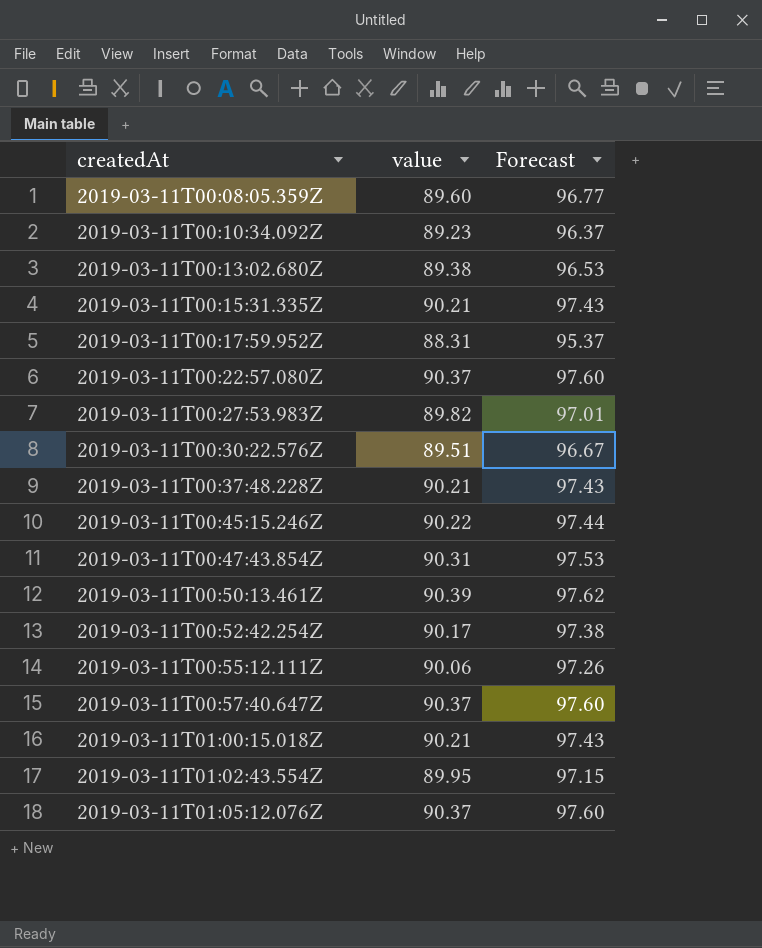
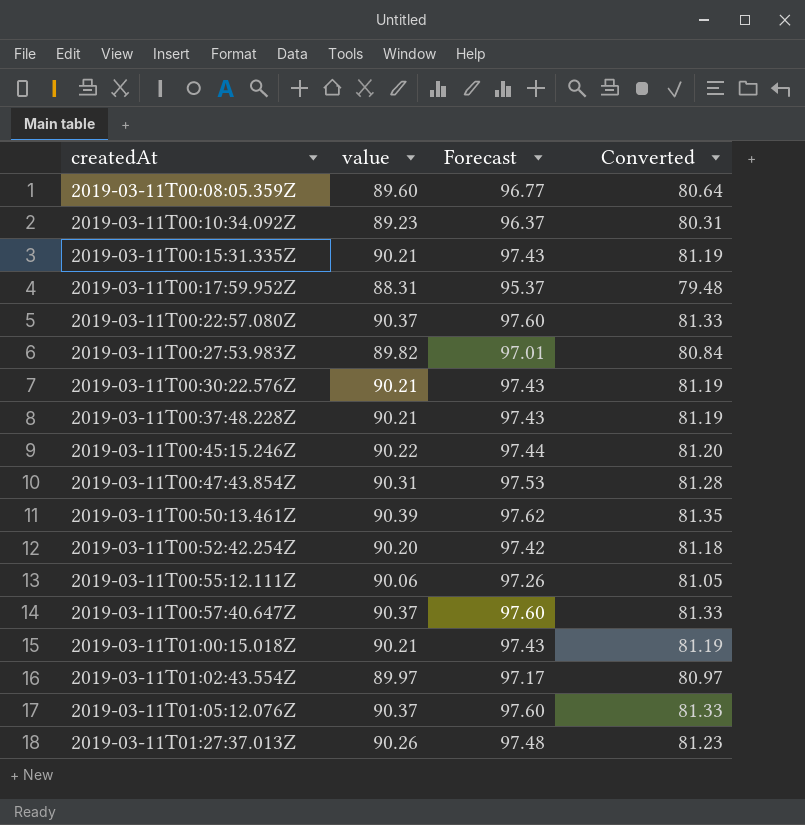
column Converted | formula: none -> [value] * 0.9
row 2019-03-11T00:13:02.680Z: 89.38 | 96.53 -> none
2019-03-11T00:30:22.576Z | value: 89.51 -> 90.21
2019-03-11T00:30:22.576Z | Forecast: 96.67 -> 97.43
2019-03-11T00:52:42.254Z | value: 90.17 -> 90.20
2019-03-11T00:52:42.254Z | Forecast: 97.38 -> 97.42
2019-03-11T01:02:43.554Z | value: 89.95 -> 89.97
2019-03-11T01:02:43.554Z | Forecast: 97.15 -> 97.17
row 2019-03-11T01:27:37.013Z: none -> 90.26 | 97.48 | 81.23

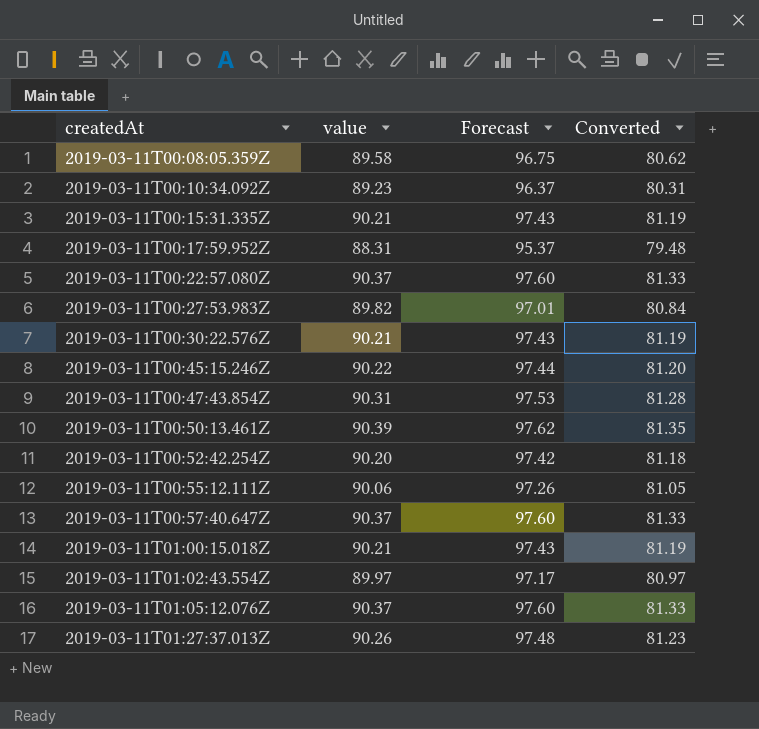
row 2019-03-11T00:37:48.228Z: 90.21 | 97.43 | 81.19 -> none
2019-03-11T00:08:05.359Z | value: 89.60 -> 89.58
2019-03-11T00:08:05.359Z | Forecast: 96.77 -> 96.75
2019-03-11T00:08:05.359Z | Converted: 80.64 -> 80.62

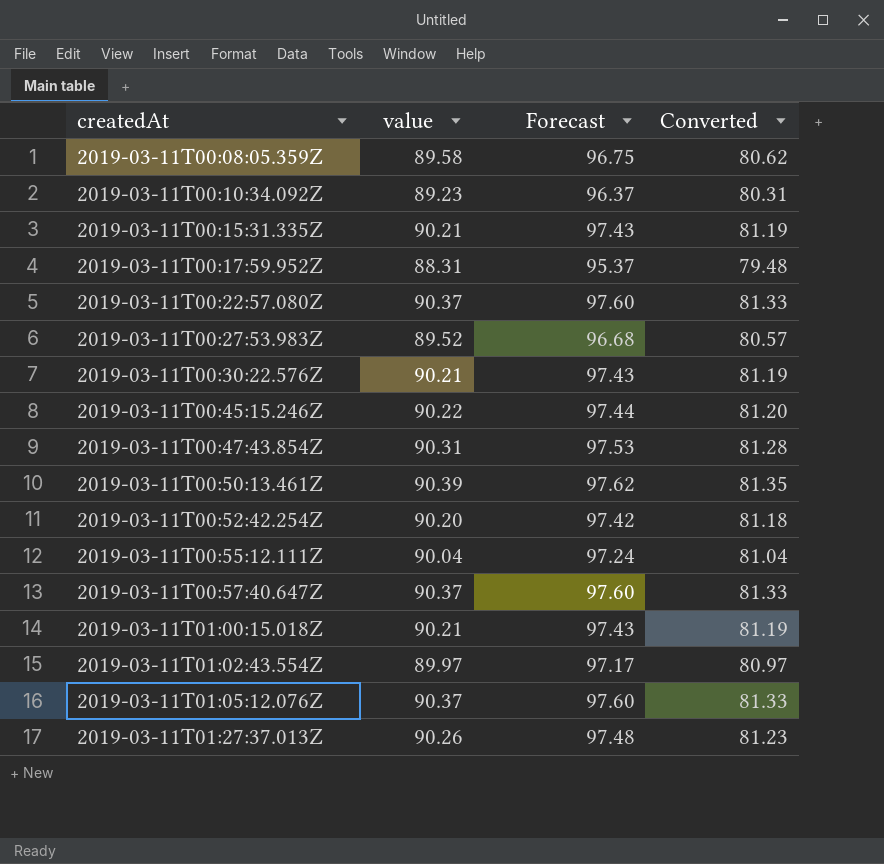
2019-03-11T00:27:53.983Z | value: 89.82 -> 89.52
2019-03-11T00:27:53.983Z | Forecast: 97.01 -> 96.68
2019-03-11T00:27:53.983Z | Converted: 80.84 -> 80.57
2019-03-11T00:55:12.111Z | value: 90.06 -> 90.04
2019-03-11T00:55:12.111Z | Forecast: 97.26 -> 97.24
2019-03-11T00:55:12.111Z | Converted: 81.05 -> 81.04

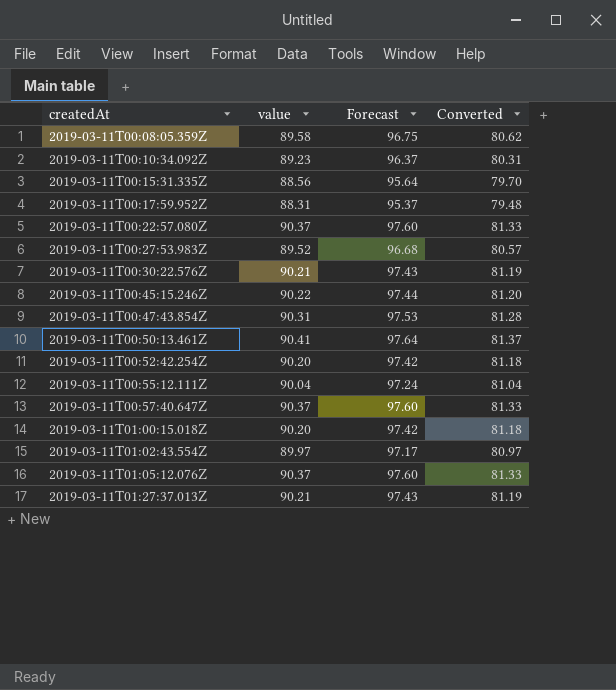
2019-03-11T00:15:31.335Z | value: 90.21 -> 88.56
2019-03-11T00:15:31.335Z | Forecast: 97.43 -> 95.64
2019-03-11T00:15:31.335Z | Converted: 81.19 -> 79.70
2019-03-11T00:50:13.461Z | value: 90.39 -> 90.41
2019-03-11T00:50:13.461Z | Forecast: 97.62 -> 97.64
2019-03-11T00:50:13.461Z | Converted: 81.35 -> 81.37
2019-03-11T01:00:15.018Z | value: 90.21 -> 90.20
2019-03-11T01:00:15.018Z | Forecast: 97.43 -> 97.42
2019-03-11T01:00:15.018Z | Converted: 81.19 -> 81.18
2019-03-11T01:27:37.013Z | value: 90.26 -> 90.21
2019-03-11T01:27:37.013Z | Forecast: 97.48 -> 97.43
2019-03-11T01:27:37.013Z | Converted: 81.23 -> 81.19

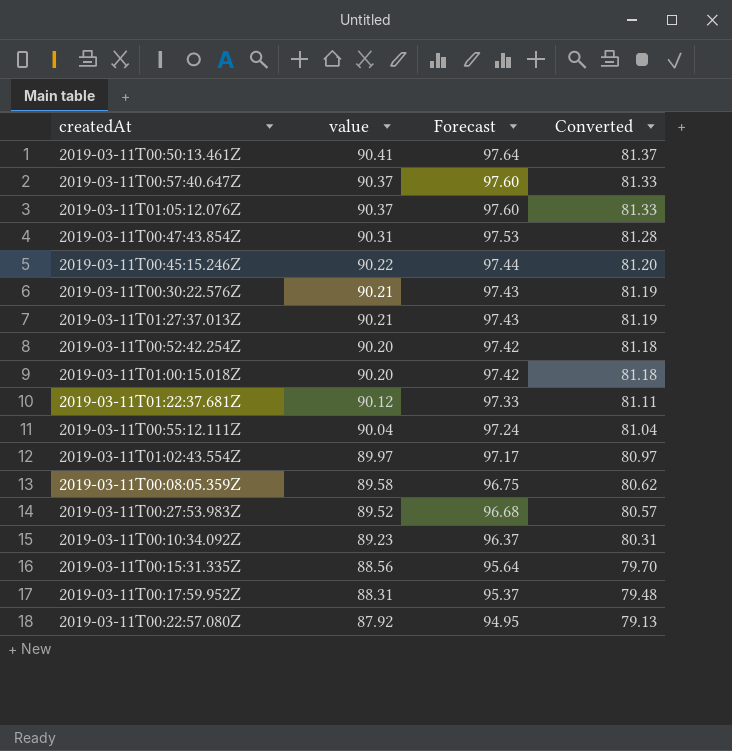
row order: createdAt ascending -> value descending
row 2019-03-11T01:22:37.681Z: none -> 90.12 | 97.33 | 81.11
2019-03-11T00:22:57.080Z | value: 90.37 -> 87.92
2019-03-11T00:22:57.080Z | Forecast: 97.60 -> 94.95
2019-03-11T00:22:57.080Z | Converted: 81.33 -> 79.13

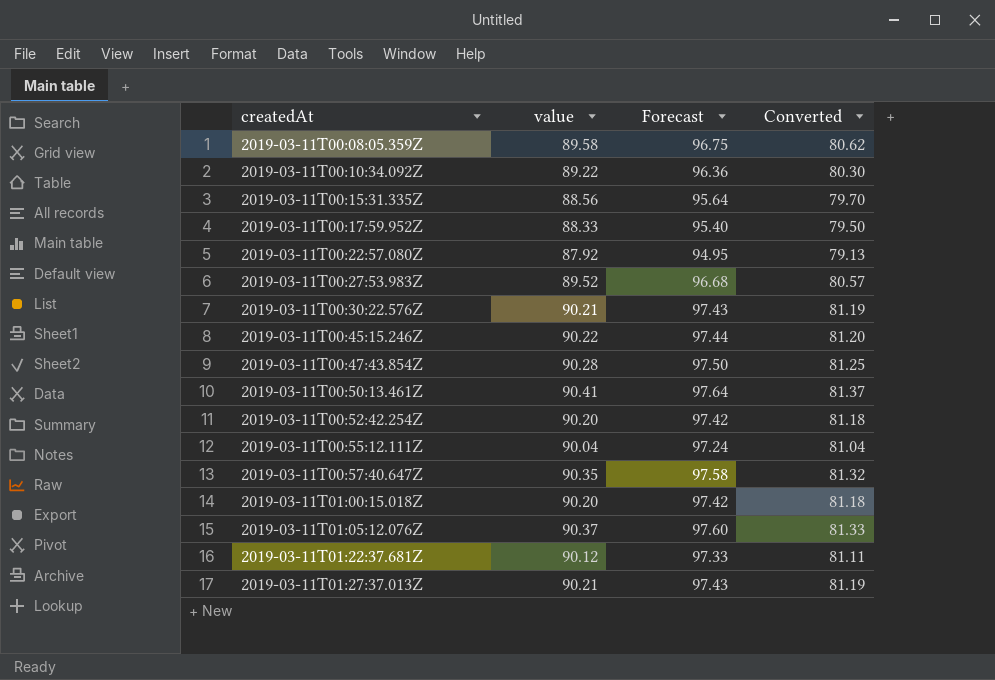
row order: value descending -> createdAt ascending
row 2019-03-11T01:02:43.554Z: 89.97 | 97.17 | 80.97 -> none
2019-03-11T00:10:34.092Z | value: 89.23 -> 89.22
2019-03-11T00:10:34.092Z | Forecast: 96.37 -> 96.36
2019-03-11T00:10:34.092Z | Converted: 80.31 -> 80.30
2019-03-11T00:17:59.952Z | value: 88.31 -> 88.33
2019-03-11T00:17:59.952Z | Forecast: 95.37 -> 95.40
2019-03-11T00:17:59.952Z | Converted: 79.48 -> 79.50
2019-03-11T00:47:43.854Z | value: 90.31 -> 90.28
2019-03-11T00:47:43.854Z | Forecast: 97.53 -> 97.50
2019-03-11T00:47:43.854Z | Converted: 81.28 -> 81.25
2019-03-11T00:57:40.647Z | value: 90.37 -> 90.35
2019-03-11T00:57:40.647Z | Forecast: 97.60 -> 97.58
2019-03-11T00:57:40.647Z | Converted: 81.33 -> 81.32

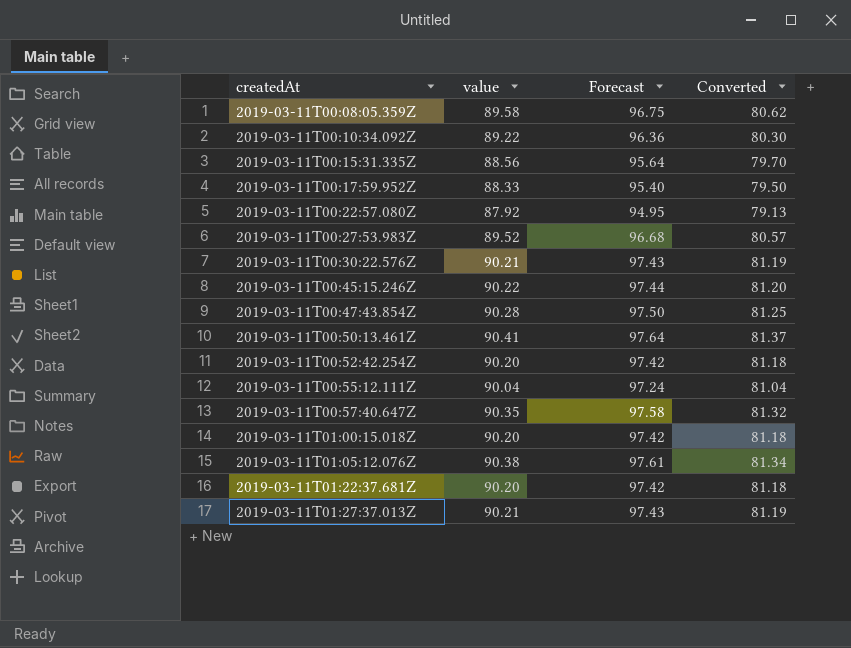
2019-03-11T01:05:12.076Z | value: 90.37 -> 90.38
2019-03-11T01:05:12.076Z | Forecast: 97.60 -> 97.61
2019-03-11T01:05:12.076Z | Converted: 81.33 -> 81.34
2019-03-11T01:22:37.681Z | value: 90.12 -> 90.20
2019-03-11T01:22:37.681Z | Forecast: 97.33 -> 97.42
2019-03-11T01:22:37.681Z | Converted: 81.11 -> 81.18

